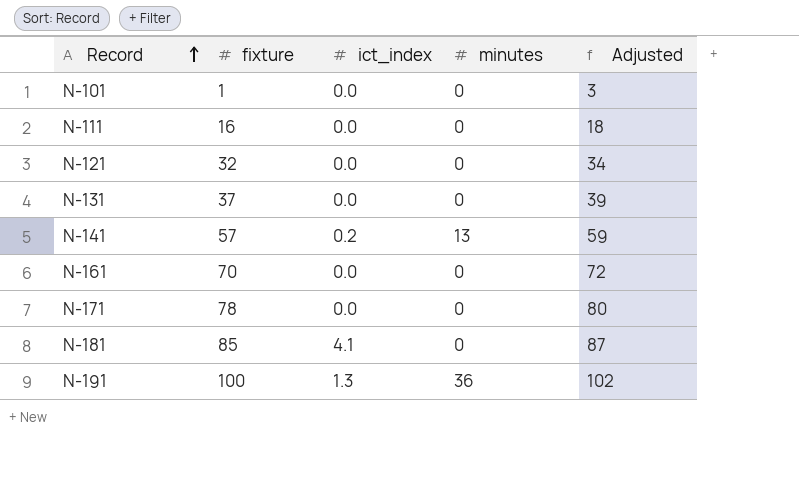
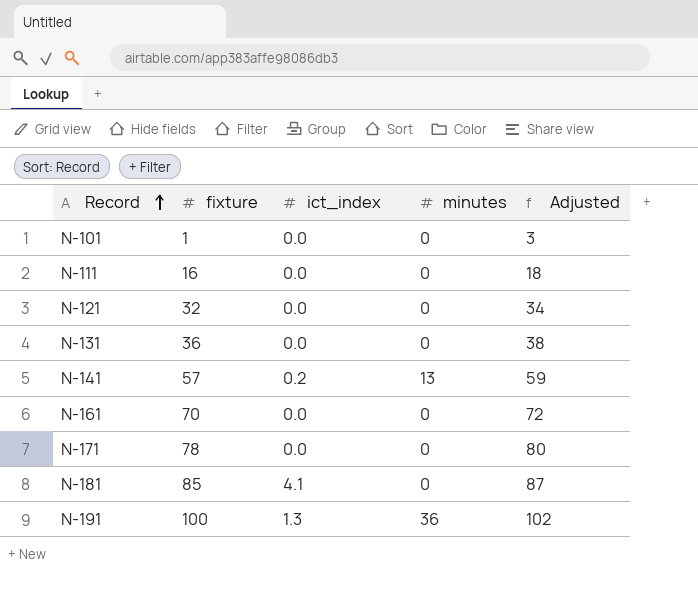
N-131 | fixture: 37 -> 36
N-131 | Adjusted: 39 -> 38

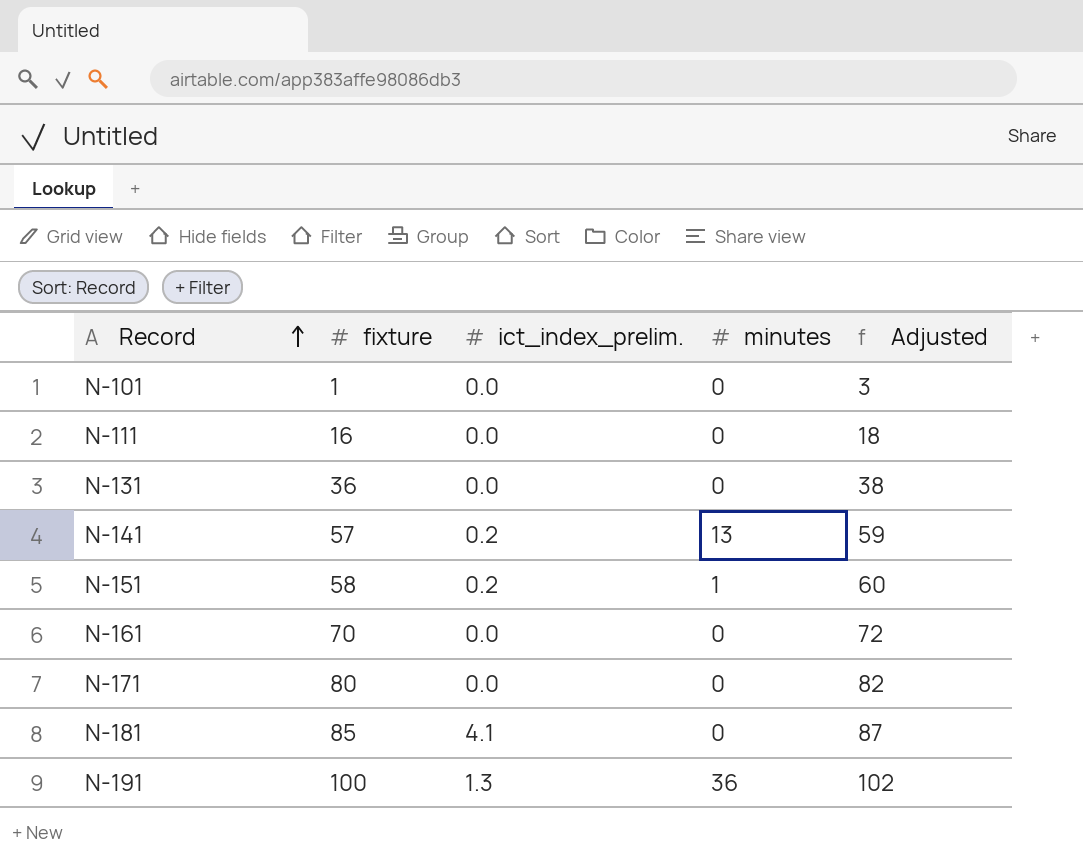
column name: ict_index -> ict_index_prelim.
row N-121: 32 | 0.0 | 0 | 34 -> none
row N-151: none -> 58 | 0.2 | 1 | 60
N-171 | fixture: 78 -> 80
N-171 | Adjusted: 80 -> 82

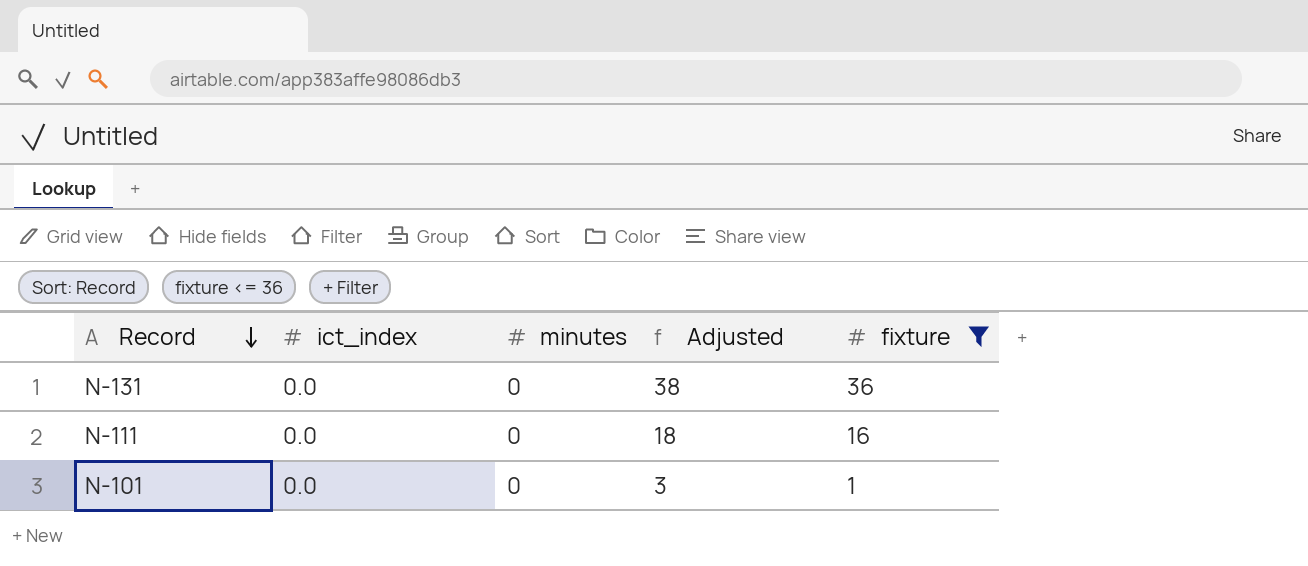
filter: none -> fixture <= 36
row order: Record ascending -> Record descending
column name: ict_index_prelim. -> ict_index
column fixture | position: 2 -> 5

